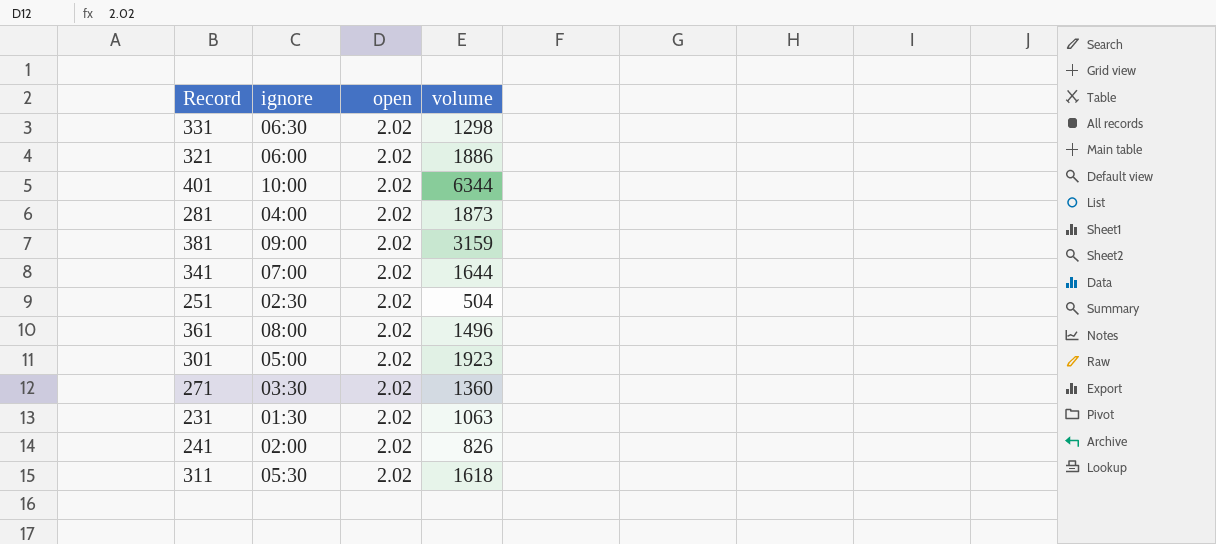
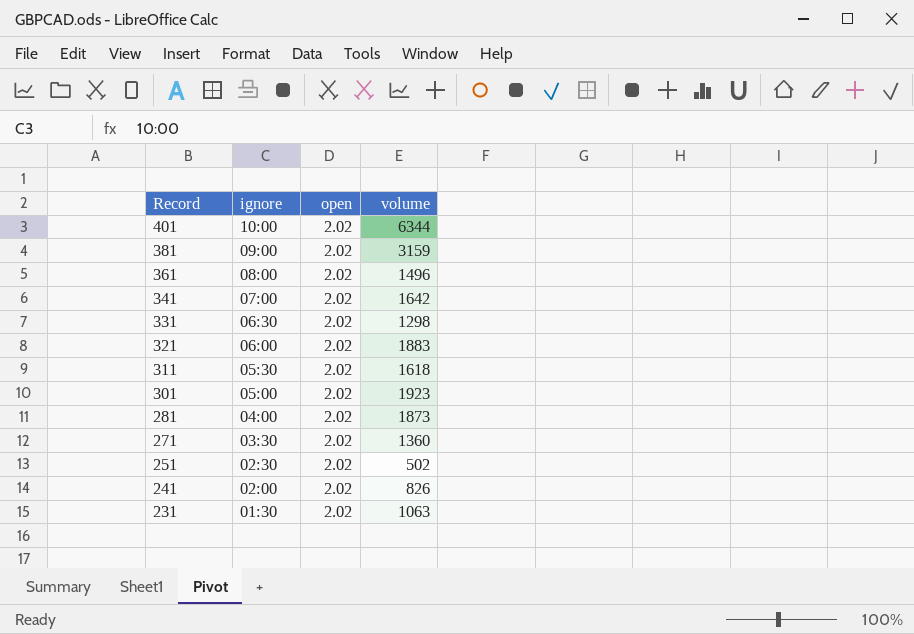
row order: none -> Record descending
341 | volume: 1644 -> 1642
321 | volume: 1886 -> 1883
251 | volume: 504 -> 502

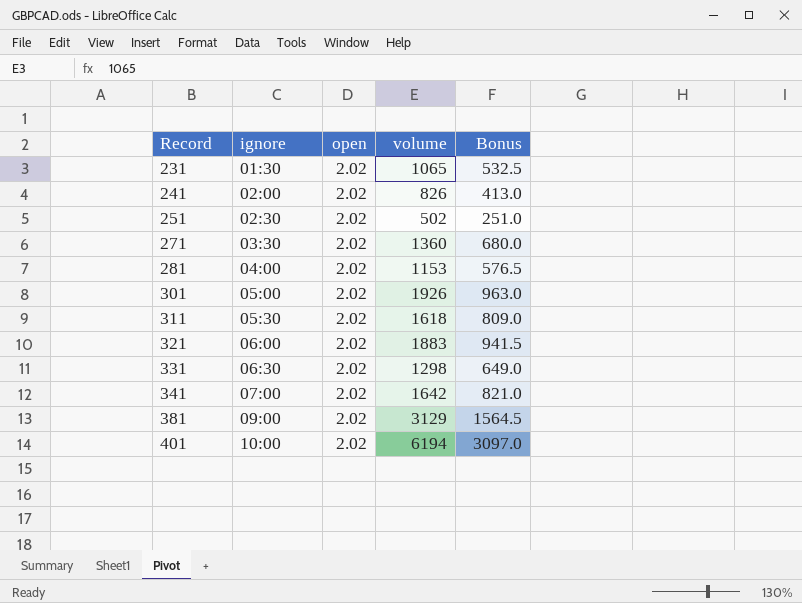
row order: Record descending -> Record ascending
column Bonus | formula: none -> [volume] * 0.5
row 361: 08:00 | 2.02 | 1496 -> none
231 | volume: 1063 -> 1065
281 | volume: 1873 -> 1153
301 | volume: 1923 -> 1926
381 | volume: 3159 -> 3129
401 | volume: 6344 -> 6194

